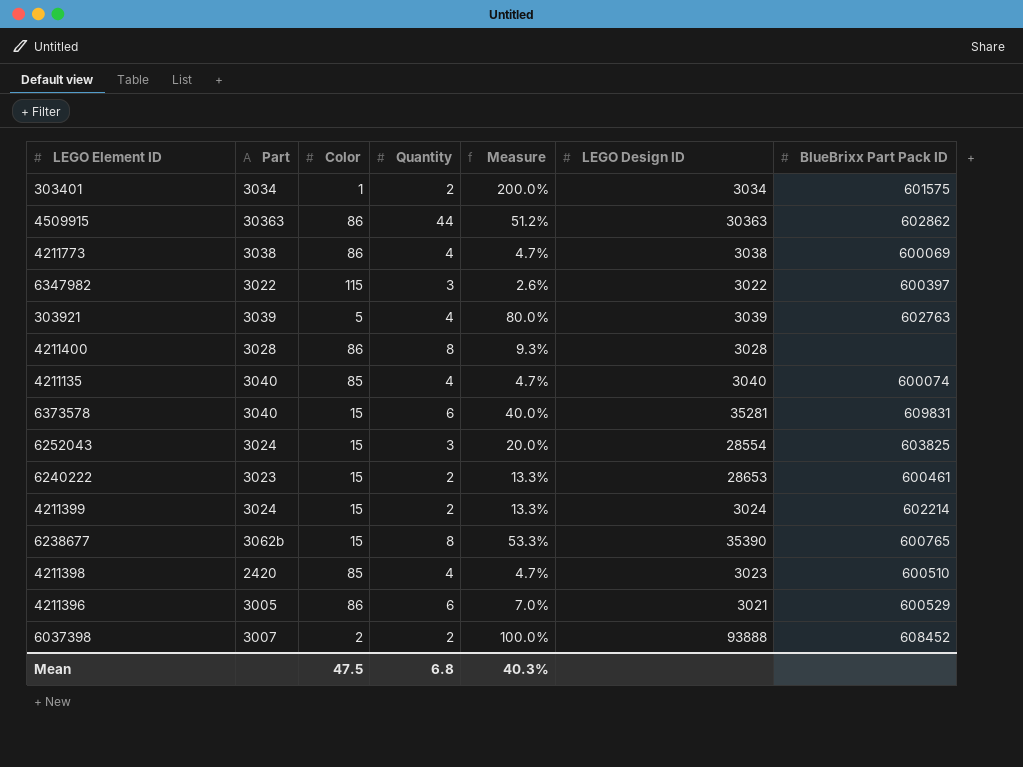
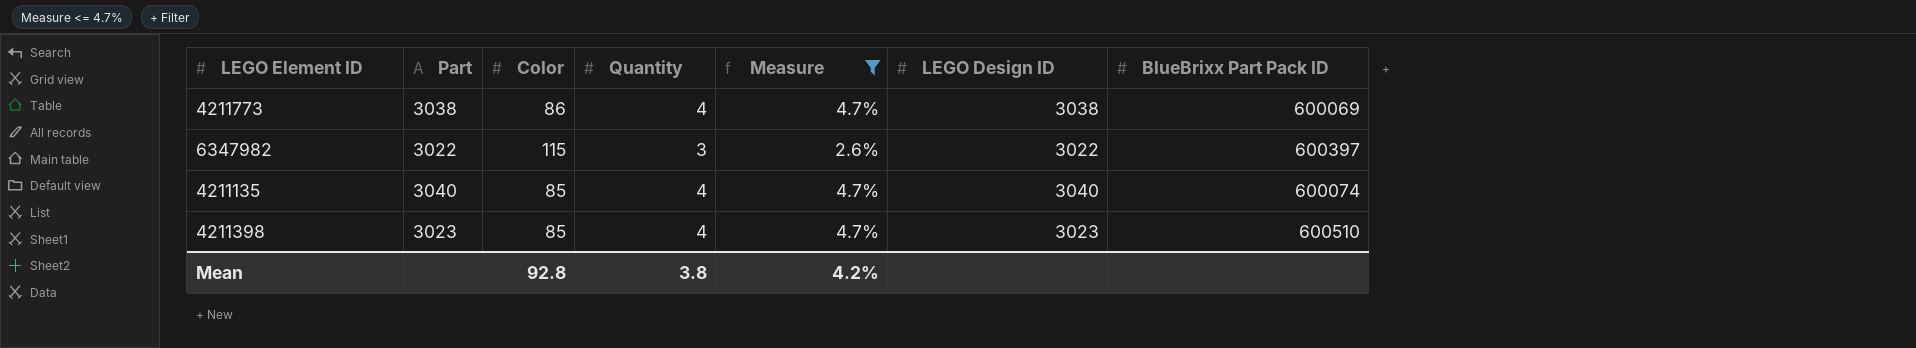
filter: none -> Measure <= 4.7%
4211398 | Part: 2420 -> 3023
Mean | Color: 47.5 -> 92.8
Mean | Quantity: 6.8 -> 3.8
Mean | Measure: 40.3% -> 4.2%

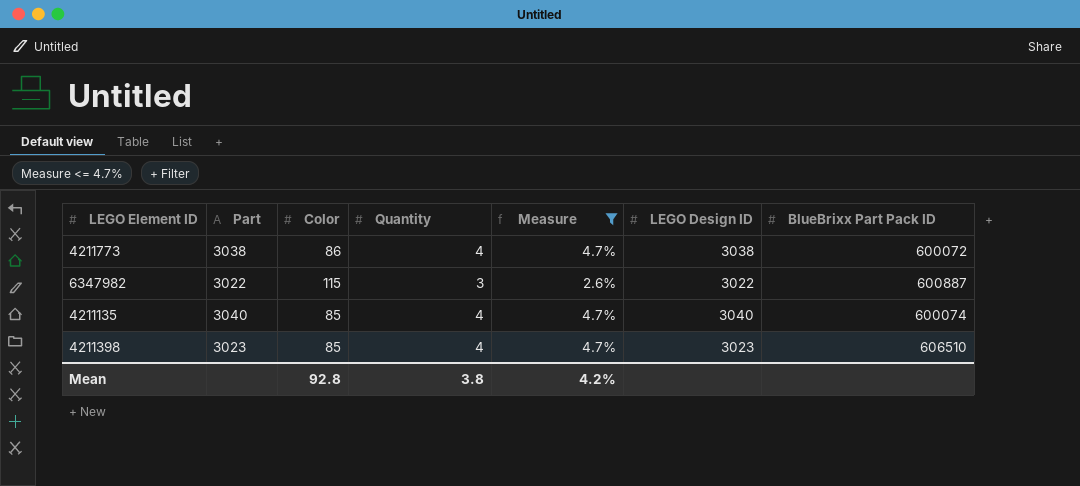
4211773 | BlueBrixx Part Pack ID: 600069 -> 600072
6347982 | BlueBrixx Part Pack ID: 600397 -> 600887
4211398 | BlueBrixx Part Pack ID: 600510 -> 606510

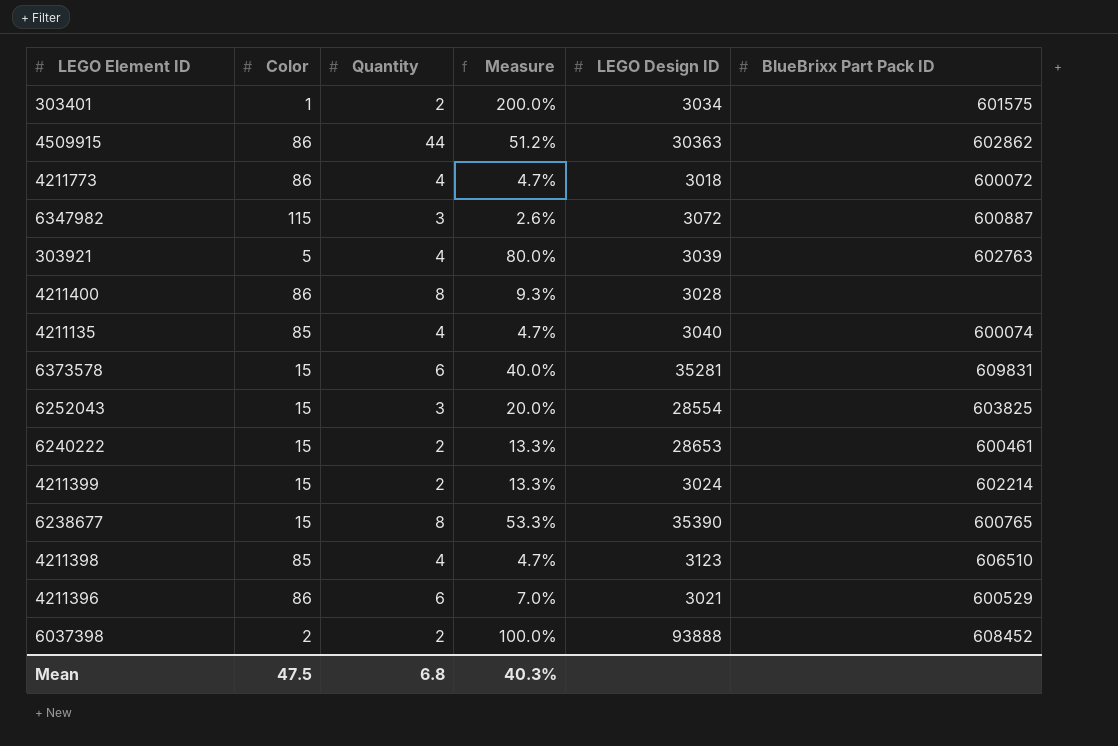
filter: Measure <= 4.7% -> none
column Part | position: 2 -> none
4211773 | LEGO Design ID: 3038 -> 3018
6347982 | LEGO Design ID: 3022 -> 3072
4211398 | LEGO Design ID: 3023 -> 3123
Mean | Color: 92.8 -> 47.5
Mean | Quantity: 3.8 -> 6.8
Mean | Measure: 4.2% -> 40.3%

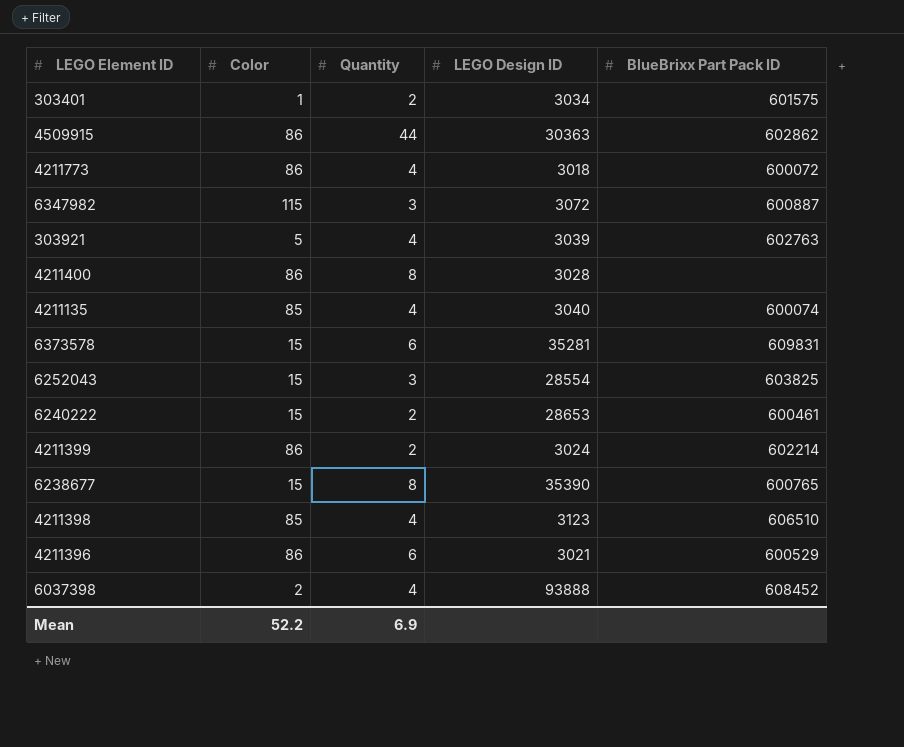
column Measure | formula: [Quantity] / [Color] -> none
4211399 | Color: 15 -> 86
6037398 | Quantity: 2 -> 4
Mean | Color: 47.5 -> 52.2
Mean | Quantity: 6.8 -> 6.9

